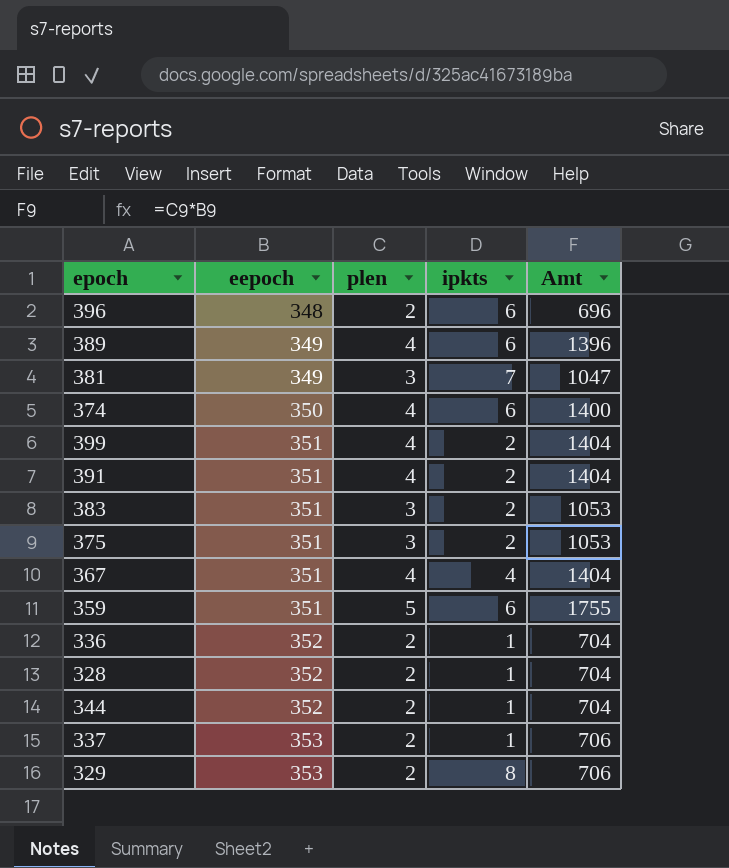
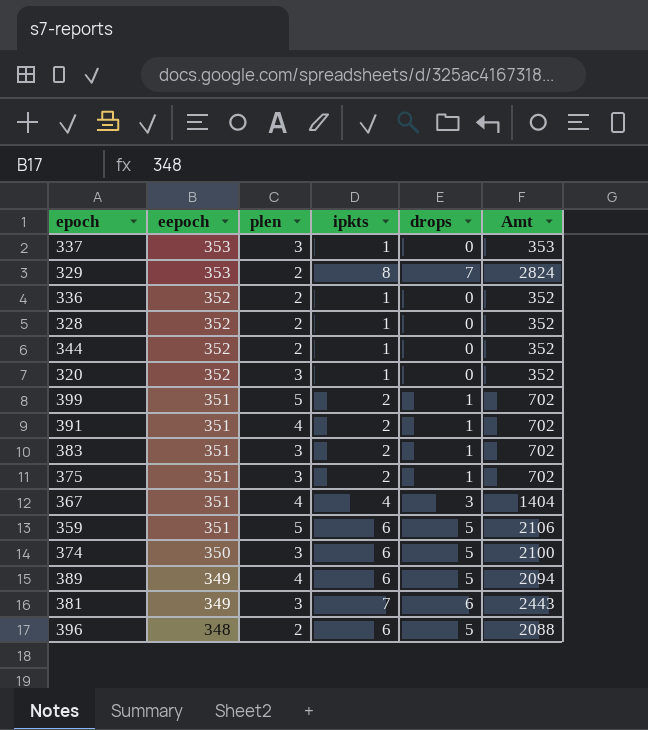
row order: eepoch ascending -> eepoch descending
column drops | position: none -> 5
column Amt | formula: [eepoch] * [plen] -> [eepoch] * [ipkts]
337 | plen: 2 -> 3
row 320: none -> 352 | 3 | 1 | 0 | 352
399 | plen: 4 -> 5
374 | plen: 4 -> 3

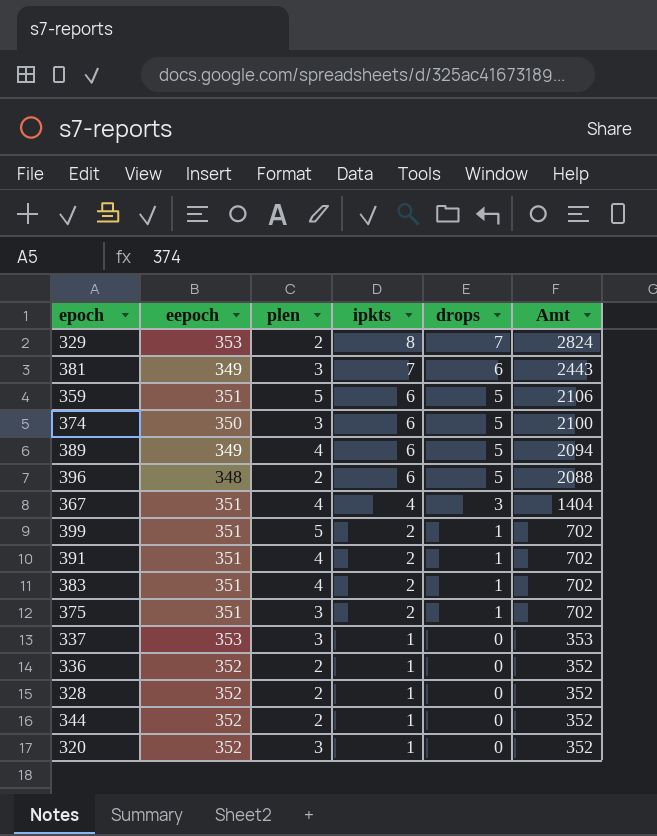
row order: eepoch descending -> ipkts descending
383 | plen: 3 -> 4

